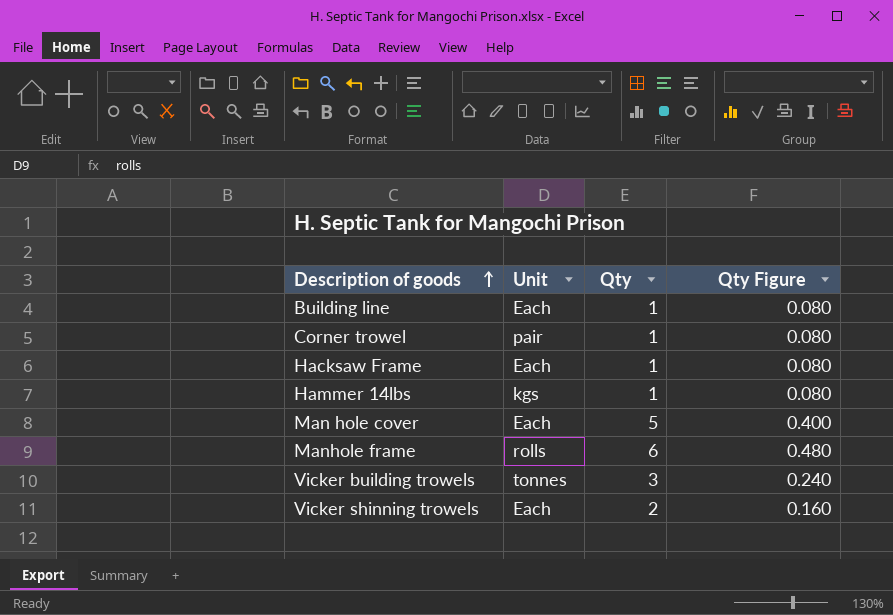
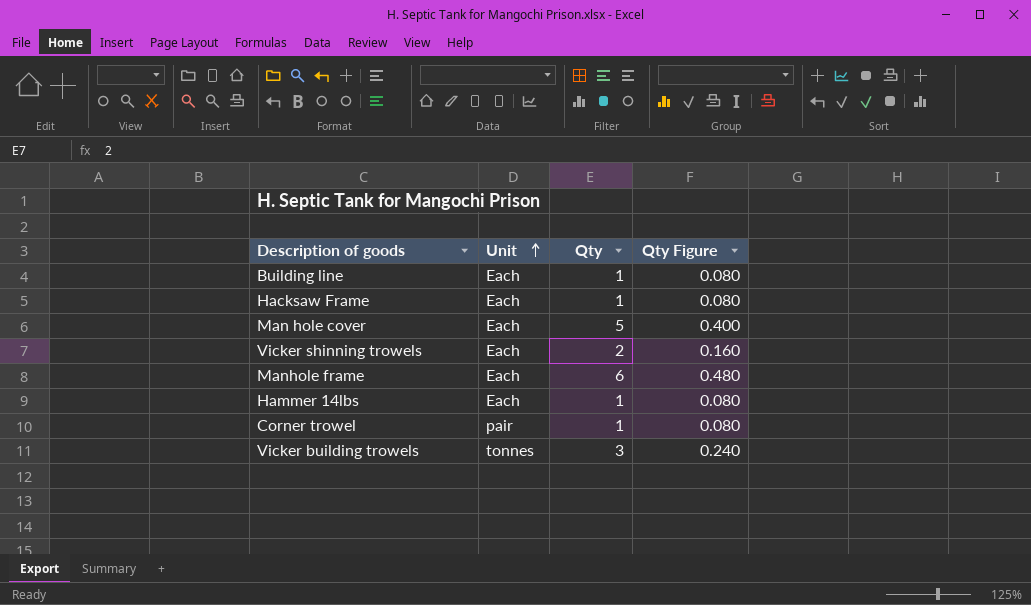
row order: Description of goods ascending -> Unit ascending
Manhole frame | Unit: rolls -> Each
Hammer 14lbs | Unit: kgs -> Each

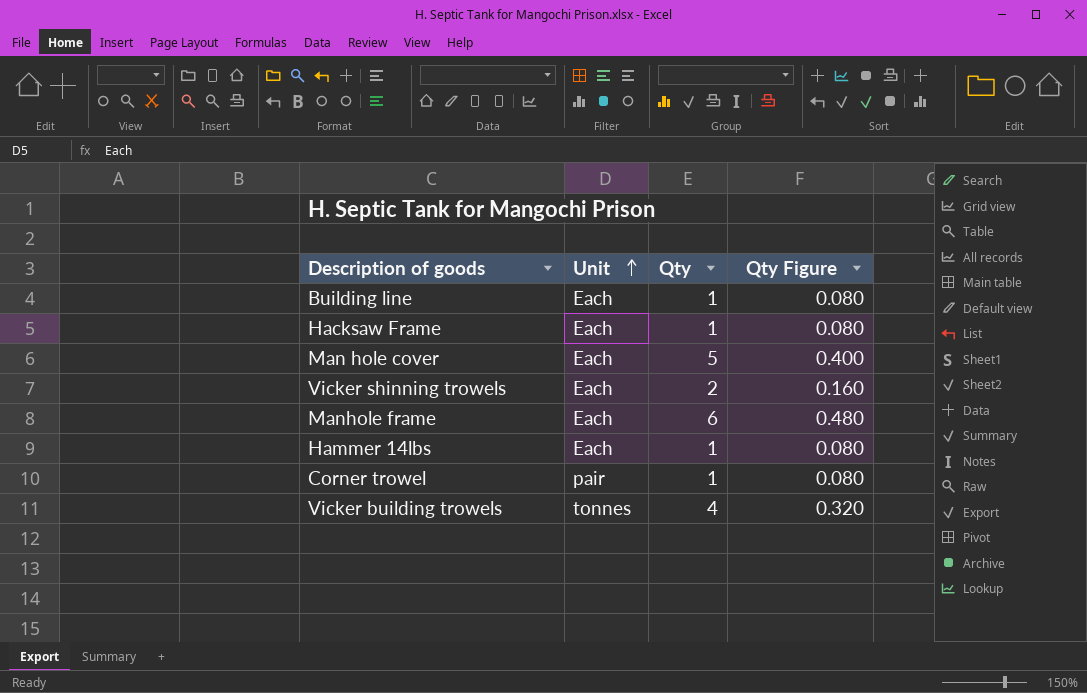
Vicker building trowels | Qty: 3 -> 4
Vicker building trowels | Qty Figure: 0.240 -> 0.320

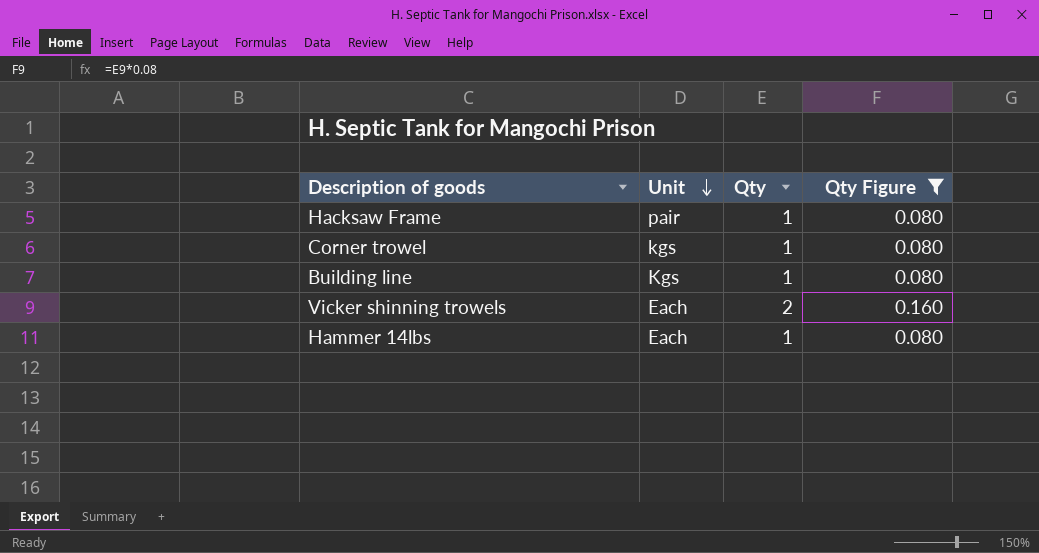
filter: none -> Qty Figure <= 0.160
row order: Unit ascending -> Unit descending
Hacksaw Frame | Unit: Each -> pair
Corner trowel | Unit: pair -> kgs
Building line | Unit: Each -> Kgs

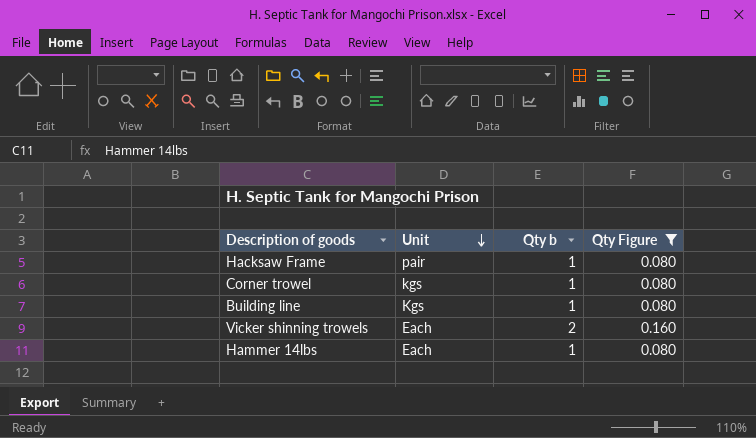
column name: Qty -> Qty b

